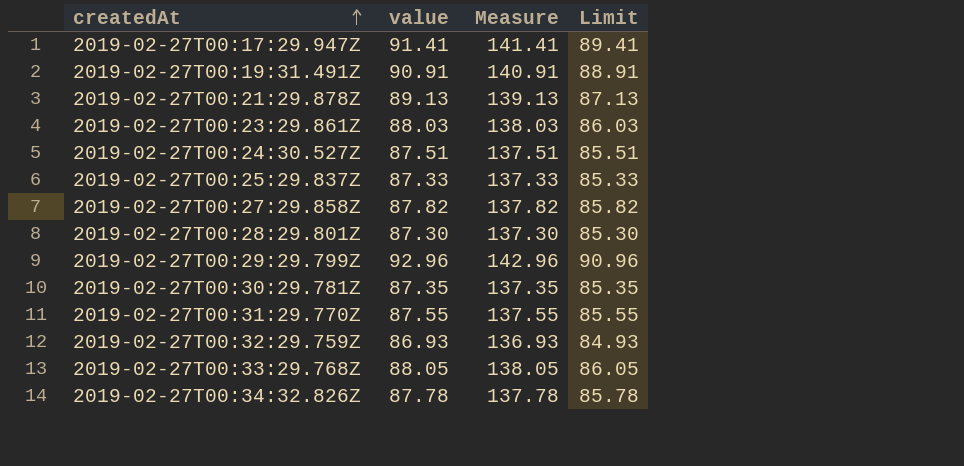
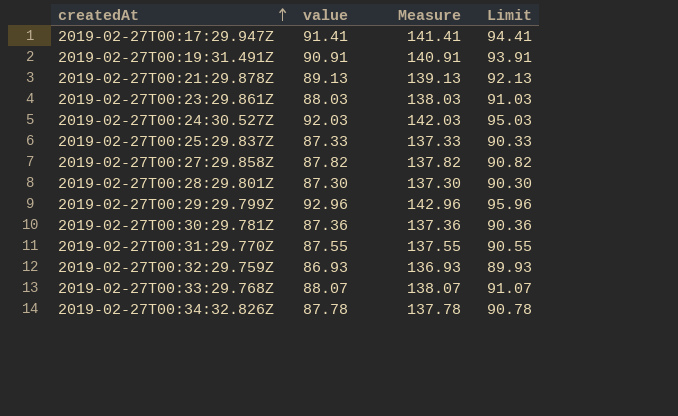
column Limit | formula: [value] - 2 -> [value] + 3
2019-02-27T00:24:30.527Z | value: 87.51 -> 92.03
2019-02-27T00:24:30.527Z | Measure: 137.51 -> 142.03
2019-02-27T00:30:29.781Z | value: 87.35 -> 87.36
2019-02-27T00:30:29.781Z | Measure: 137.35 -> 137.36
2019-02-27T00:33:29.768Z | value: 88.05 -> 88.07
2019-02-27T00:33:29.768Z | Measure: 138.05 -> 138.07

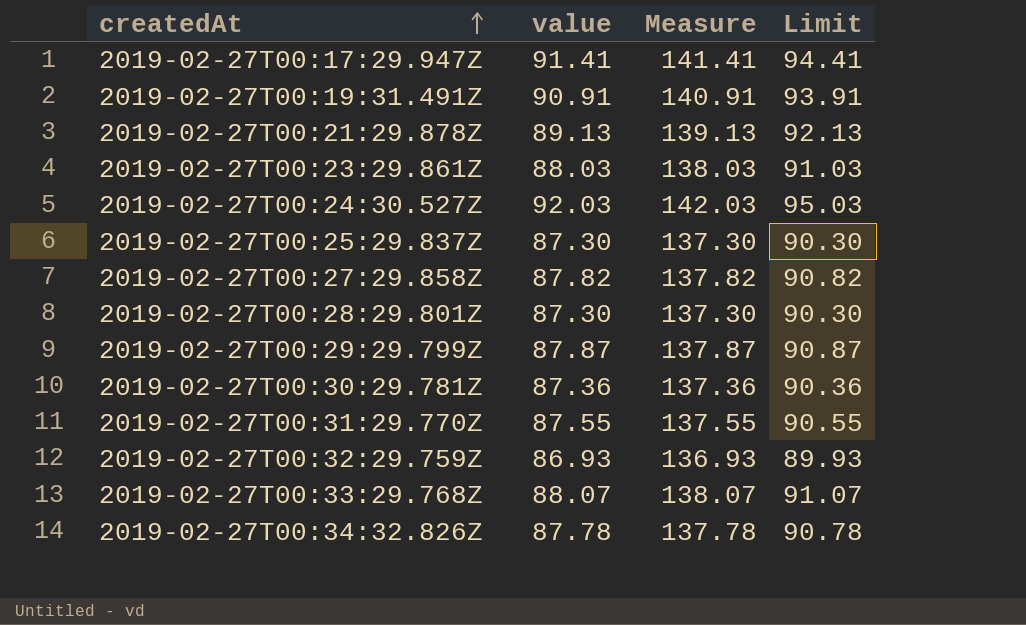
2019-02-27T00:25:29.837Z | value: 87.33 -> 87.30
2019-02-27T00:25:29.837Z | Measure: 137.33 -> 137.30
2019-02-27T00:25:29.837Z | Limit: 90.33 -> 90.30
2019-02-27T00:29:29.799Z | value: 92.96 -> 87.87
2019-02-27T00:29:29.799Z | Measure: 142.96 -> 137.87
2019-02-27T00:29:29.799Z | Limit: 95.96 -> 90.87

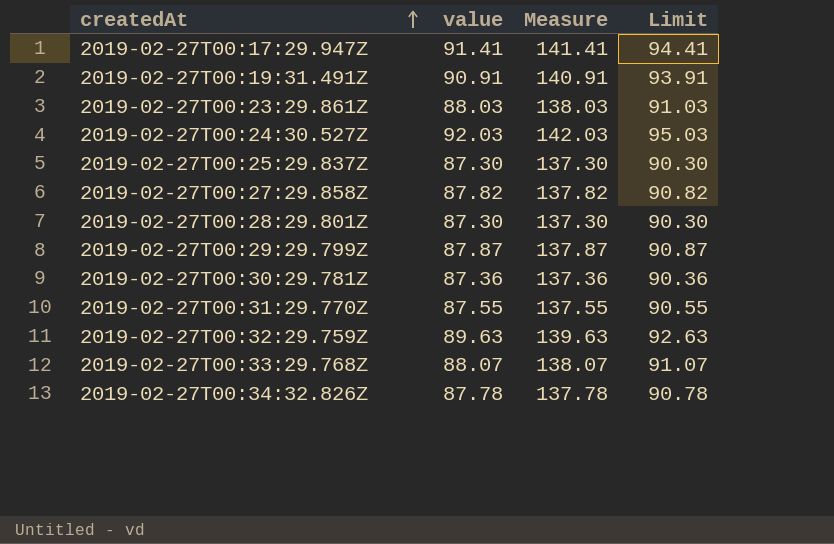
row 2019-02-27T00:21:29.878Z: 89.13 | 139.13 | 92.13 -> none
2019-02-27T00:32:29.759Z | value: 86.93 -> 89.63
2019-02-27T00:32:29.759Z | Measure: 136.93 -> 139.63
2019-02-27T00:32:29.759Z | Limit: 89.93 -> 92.63

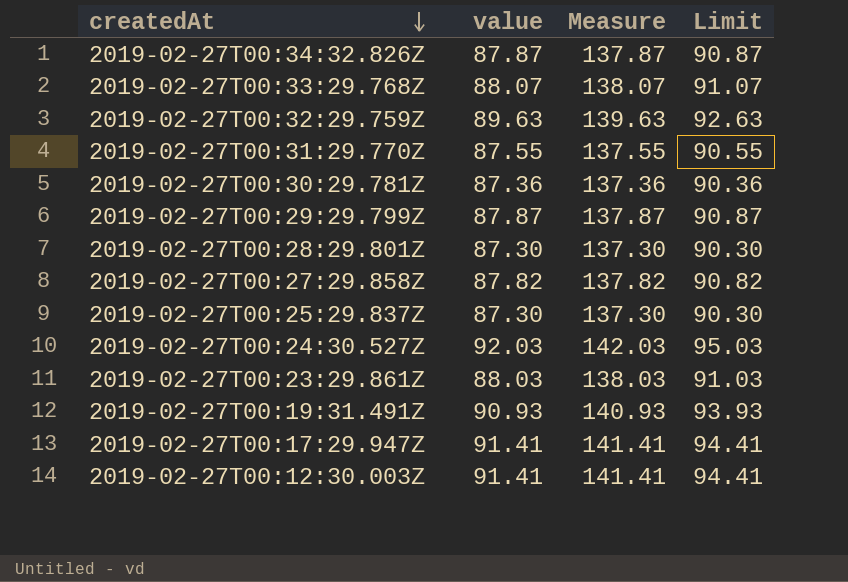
row order: createdAt ascending -> createdAt descending
2019-02-27T00:34:32.826Z | value: 87.78 -> 87.87
2019-02-27T00:34:32.826Z | Measure: 137.78 -> 137.87
2019-02-27T00:34:32.826Z | Limit: 90.78 -> 90.87
2019-02-27T00:19:31.491Z | value: 90.91 -> 90.93
2019-02-27T00:19:31.491Z | Measure: 140.91 -> 140.93
2019-02-27T00:19:31.491Z | Limit: 93.91 -> 93.93
row 2019-02-27T00:12:30.003Z: none -> 91.41 | 141.41 | 94.41

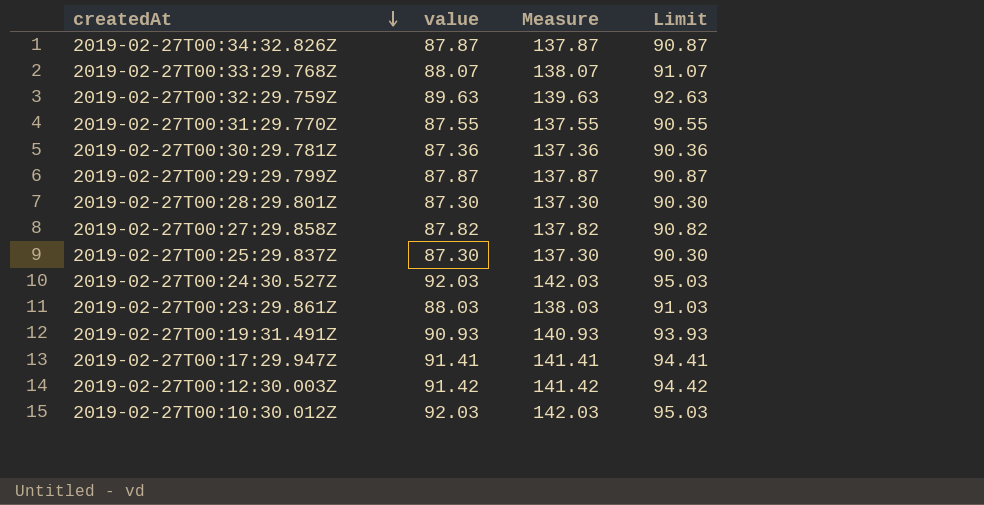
2019-02-27T00:12:30.003Z | value: 91.41 -> 91.42
2019-02-27T00:12:30.003Z | Measure: 141.41 -> 141.42
2019-02-27T00:12:30.003Z | Limit: 94.41 -> 94.42
row 2019-02-27T00:10:30.012Z: none -> 92.03 | 142.03 | 95.03

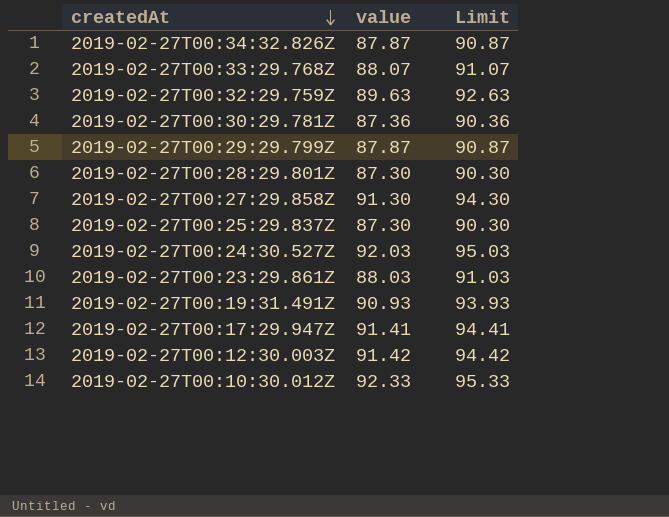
column Measure | formula: [value] + 50 -> none
row 2019-02-27T00:31:29.770Z: 87.55 | 137.55 | 90.55 -> none
2019-02-27T00:27:29.858Z | value: 87.82 -> 91.30
2019-02-27T00:27:29.858Z | Limit: 90.82 -> 94.30
2019-02-27T00:10:30.012Z | value: 92.03 -> 92.33
2019-02-27T00:10:30.012Z | Limit: 95.03 -> 95.33

